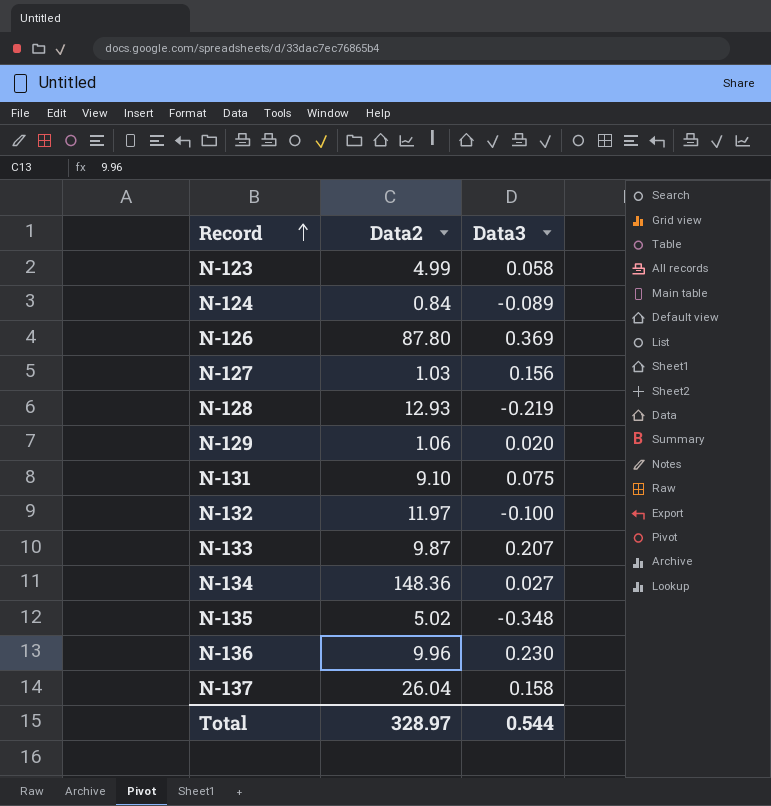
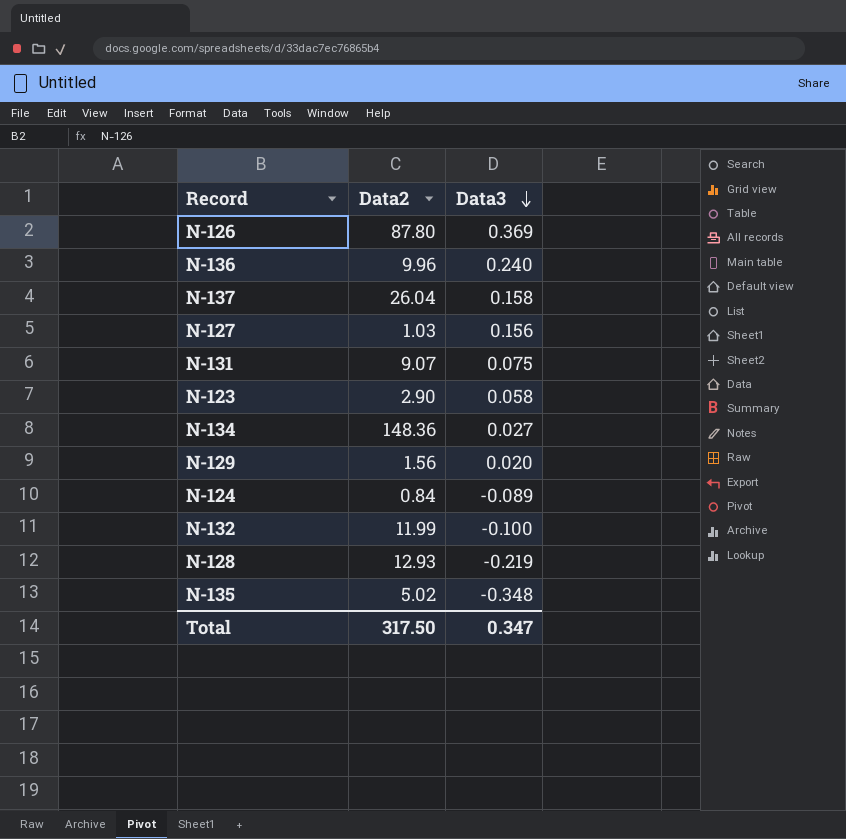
row order: Record ascending -> Data3 descending
row N-133: 9.87 | 0.207 -> none
N-136 | Data3: 0.230 -> 0.240
N-131 | Data2: 9.10 -> 9.07
N-123 | Data2: 4.99 -> 2.90
N-129 | Data2: 1.06 -> 1.56
N-132 | Data2: 11.97 -> 11.99
Total | Data2: 328.97 -> 317.50
Total | Data3: 0.544 -> 0.347

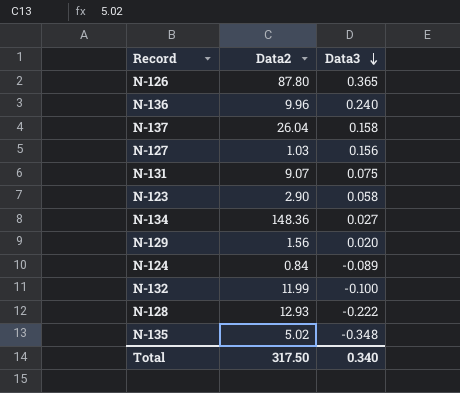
N-126 | Data3: 0.369 -> 0.365
N-128 | Data3: -0.219 -> -0.222
Total | Data3: 0.347 -> 0.340

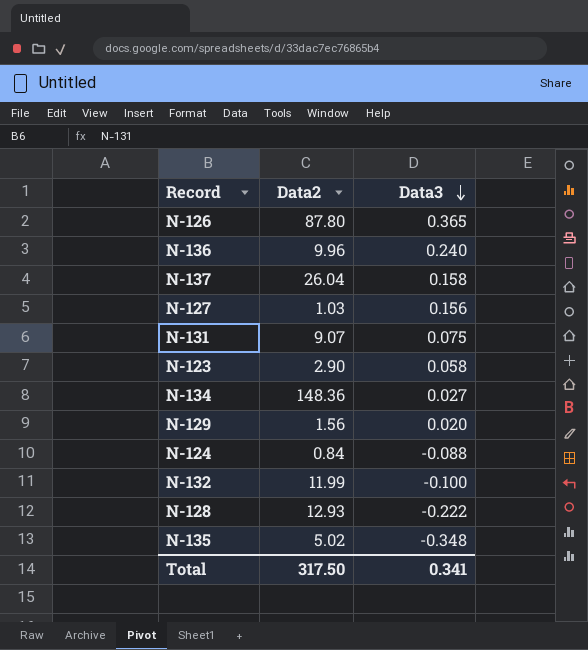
N-124 | Data3: -0.089 -> -0.088
Total | Data3: 0.340 -> 0.341

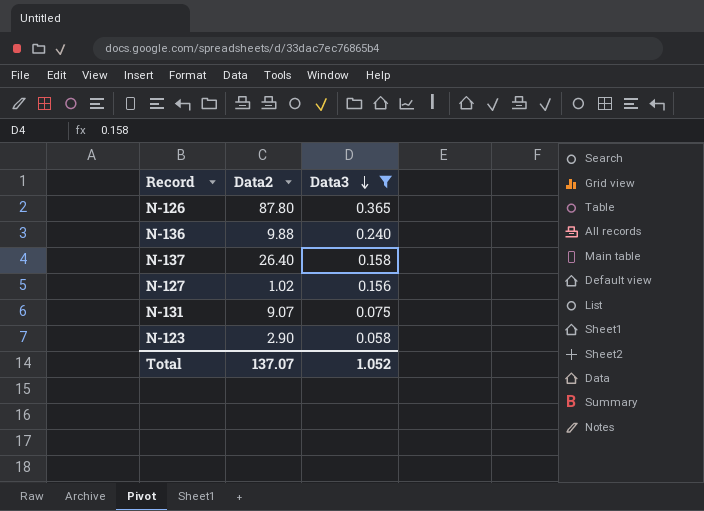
filter: none -> Data3 >= 0.058
N-136 | Data2: 9.96 -> 9.88
N-137 | Data2: 26.04 -> 26.40
N-127 | Data2: 1.03 -> 1.02
Total | Data2: 317.50 -> 137.07
Total | Data3: 0.341 -> 1.052

